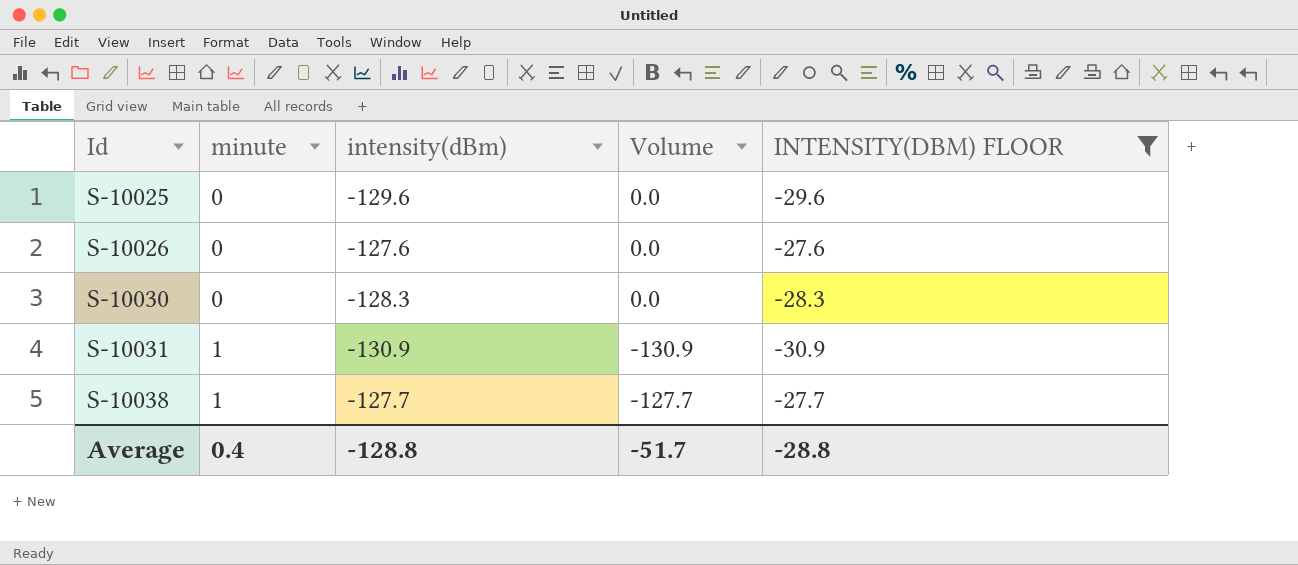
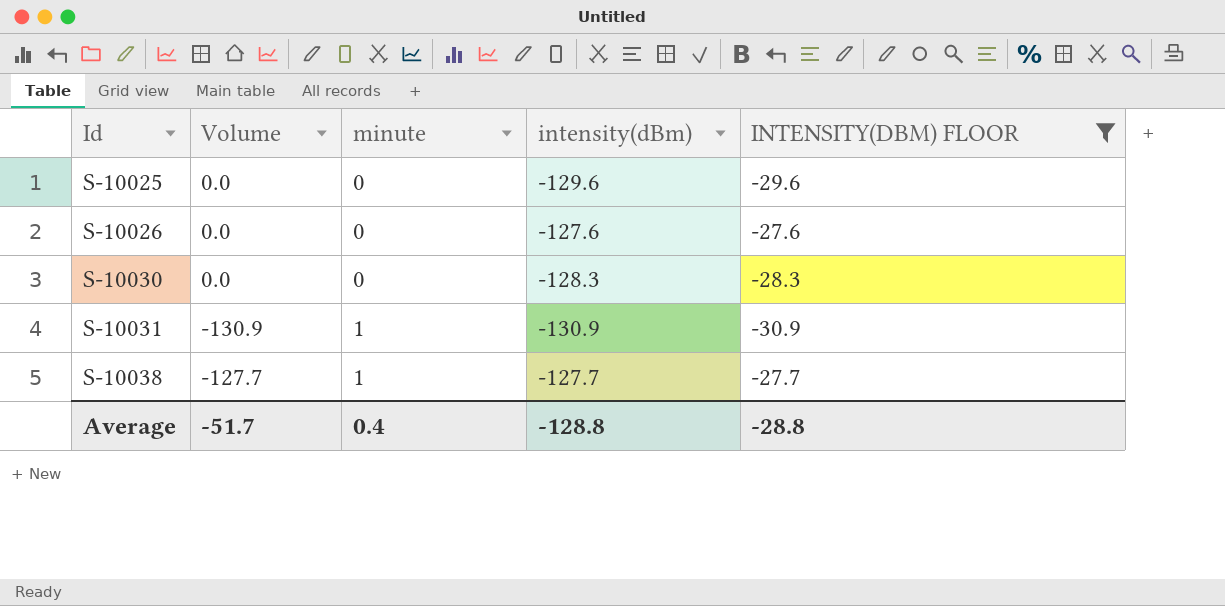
column Volume | position: 4 -> 2

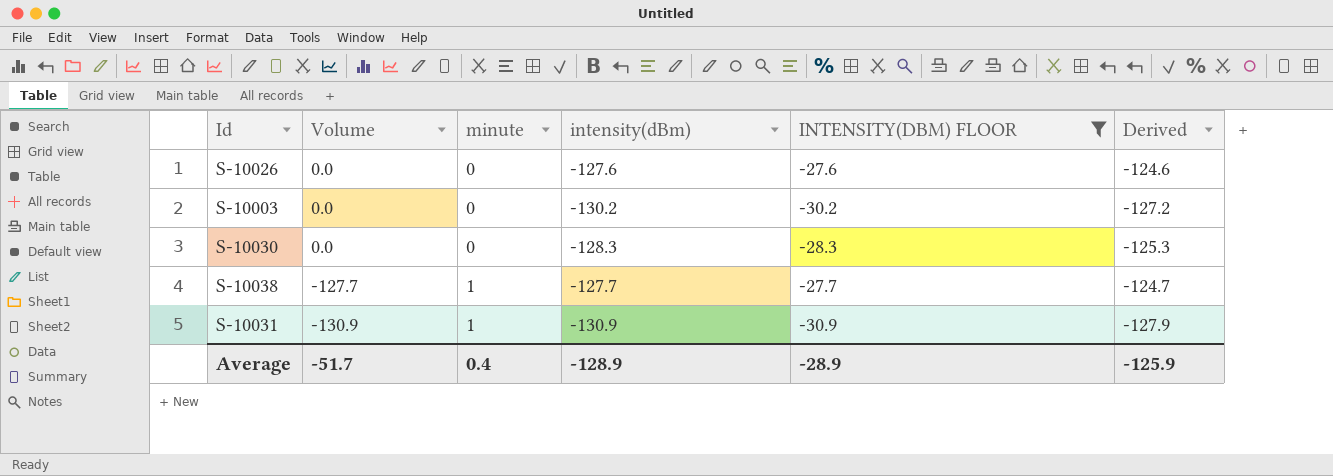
row order: Id ascending -> Volume descending
column Derived | formula: none -> [intensity(dBm)] + 3
row S-10025: 0.0 | 0 | -129.6 | -29.6 -> none
row S-10003: none -> 0.0 | 0 | -130.2 | -30.2 | -127.2
Average | intensity(dBm): -128.8 -> -128.9
Average | INTENSITY(DBM) FLOOR: -28.8 -> -28.9

